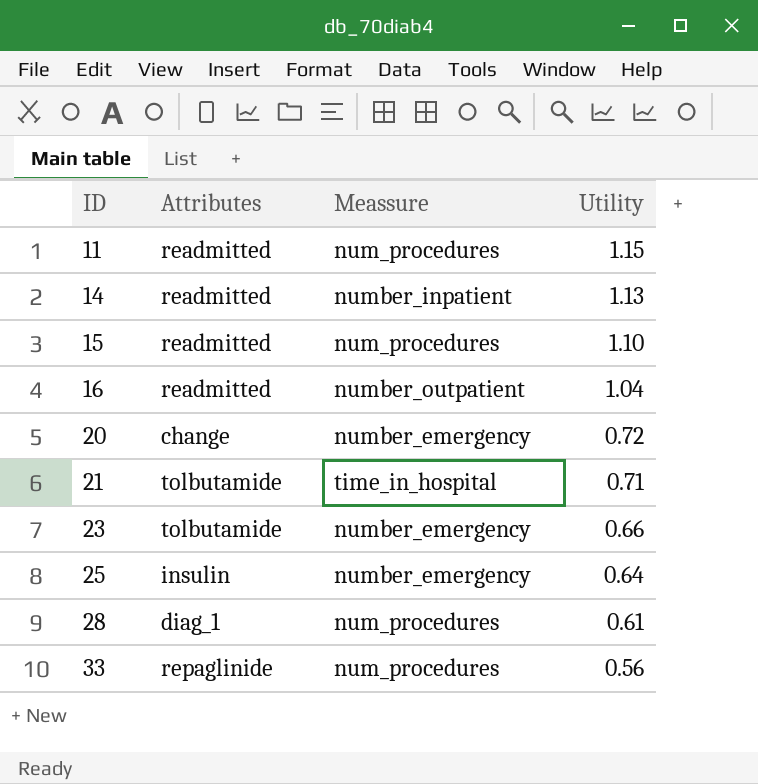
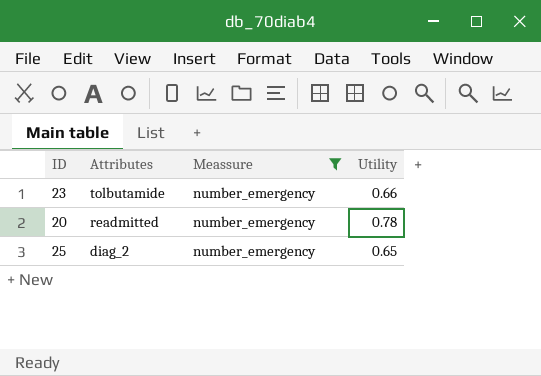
filter: none -> Meassure = number_emergency
row order: ID ascending -> Attributes descending
20 | Attributes: change -> readmitted
20 | Utility: 0.72 -> 0.78
25 | Attributes: insulin -> diag_2
25 | Utility: 0.64 -> 0.65

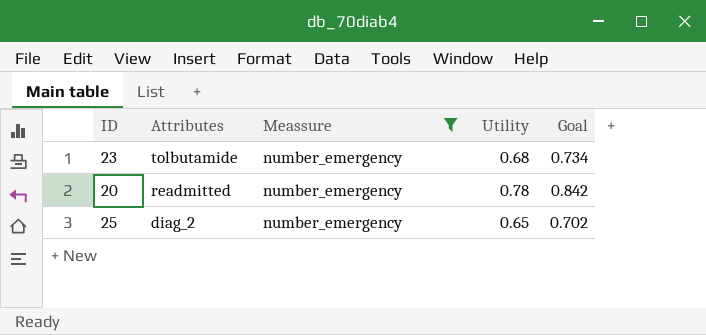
column Goal | formula: none -> [Utility] * 1.08
23 | Utility: 0.66 -> 0.68

